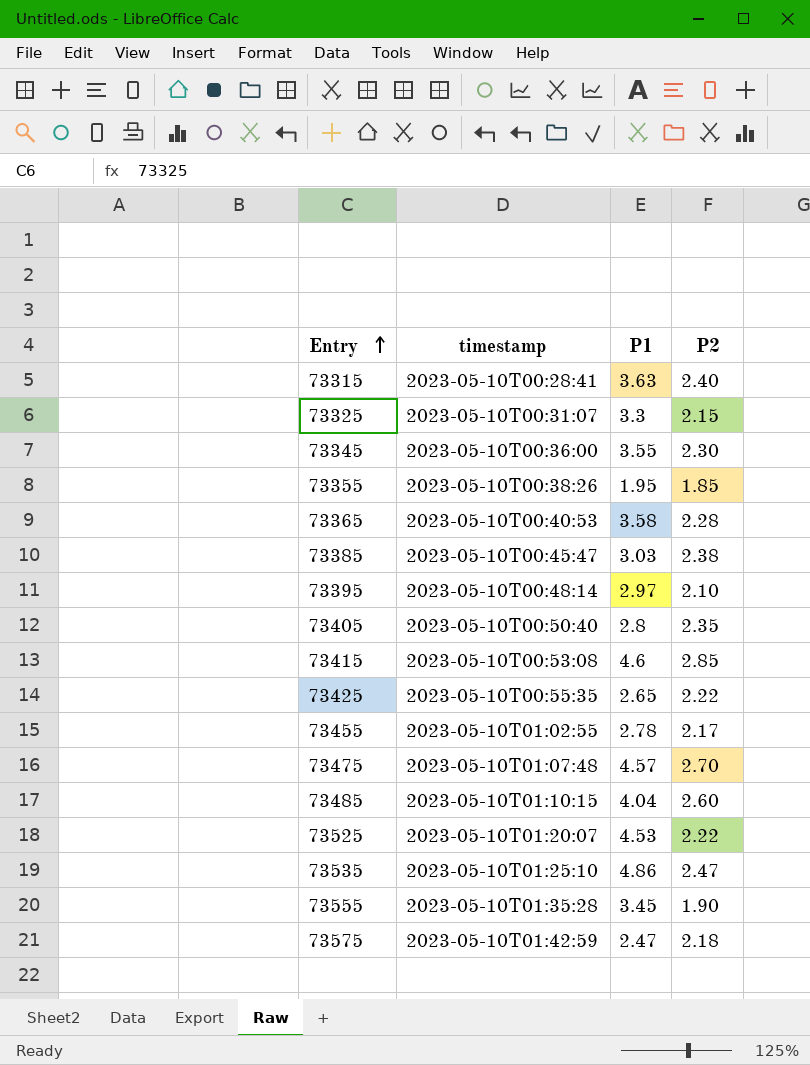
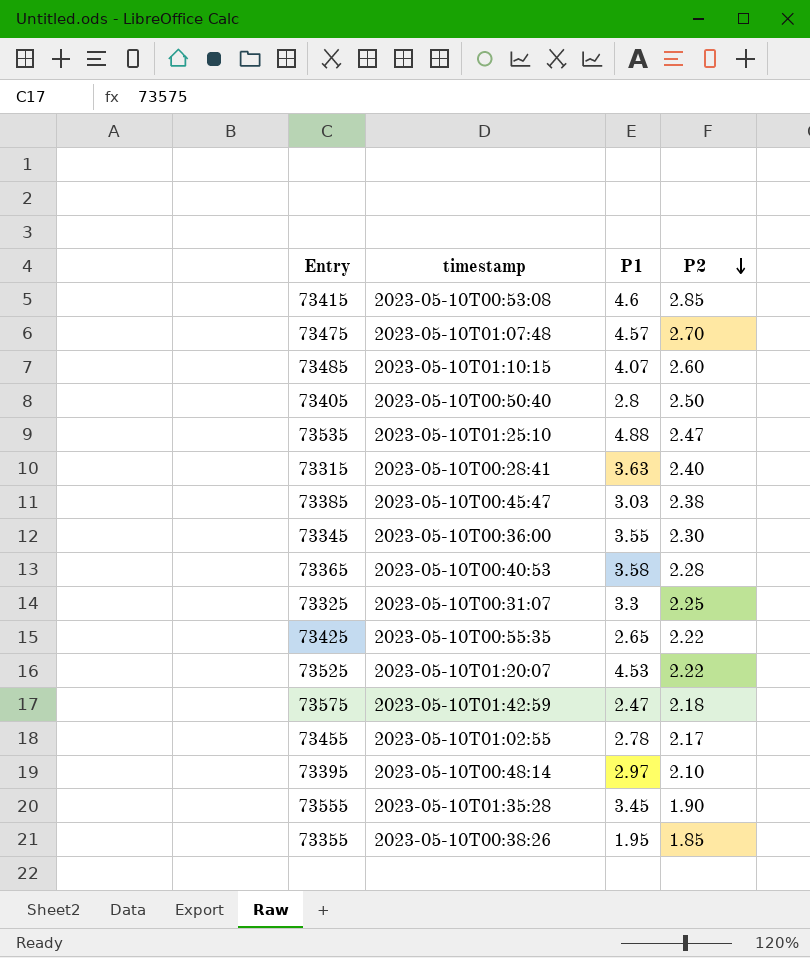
row order: Entry ascending -> P2 descending
73485 | P1: 4.04 -> 4.07
73405 | P2: 2.35 -> 2.50
73535 | P1: 4.86 -> 4.88
73325 | P2: 2.15 -> 2.25

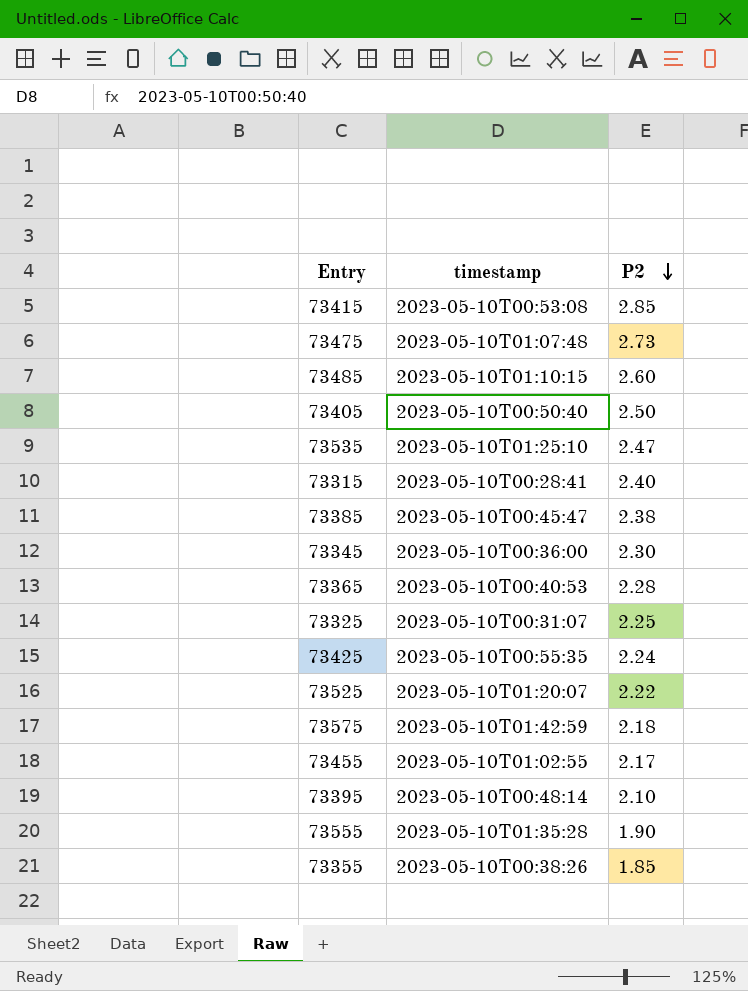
column P1 | position: 3 -> none
73475 | P2: 2.70 -> 2.73
73425 | P2: 2.22 -> 2.24

